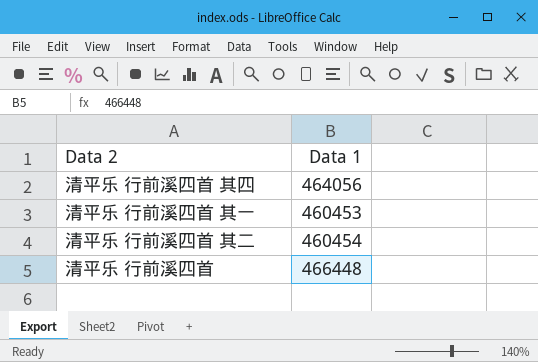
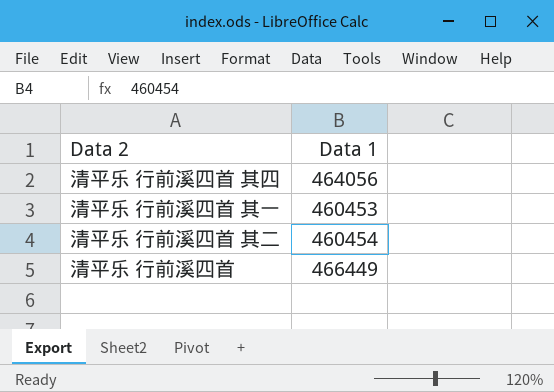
清平乐 行前溪四首 | Data 1: 466448 -> 466449

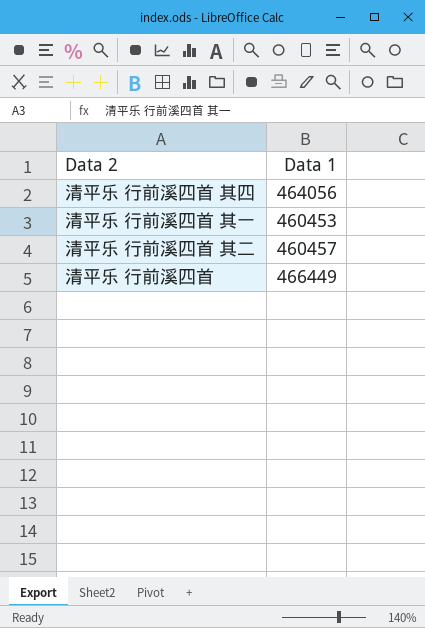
清平乐 行前溪四首 其二 | Data 1: 460454 -> 460457

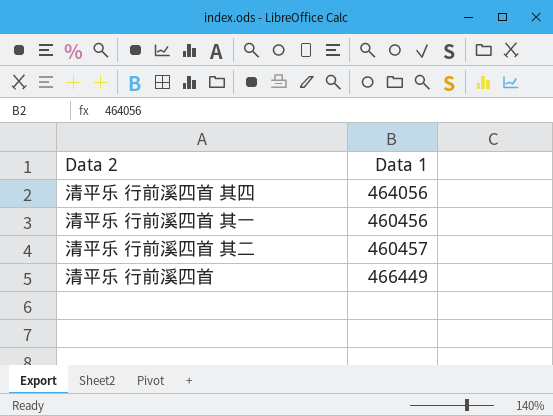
清平乐 行前溪四首 其一 | Data 1: 460453 -> 460456

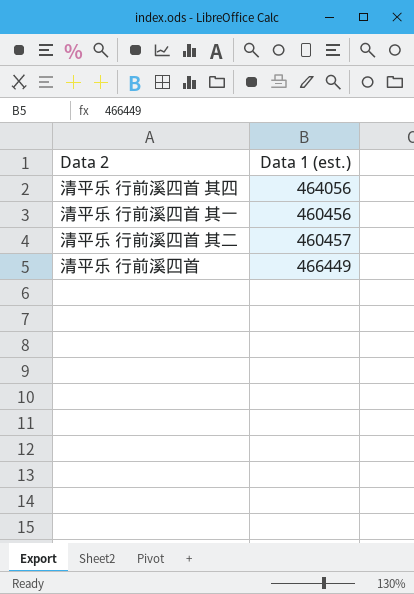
column name: Data 1 -> Data 1 (est.)

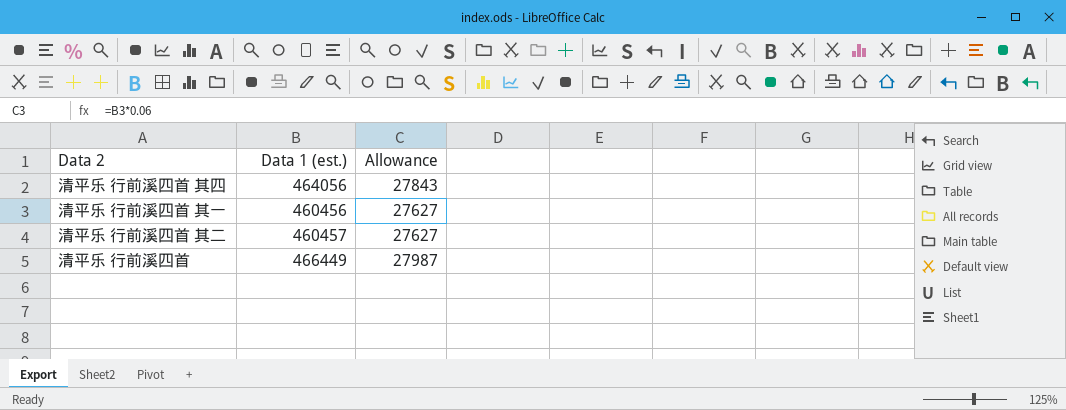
column Allowance | formula: none -> [Data 1 (est.)] * 0.06

